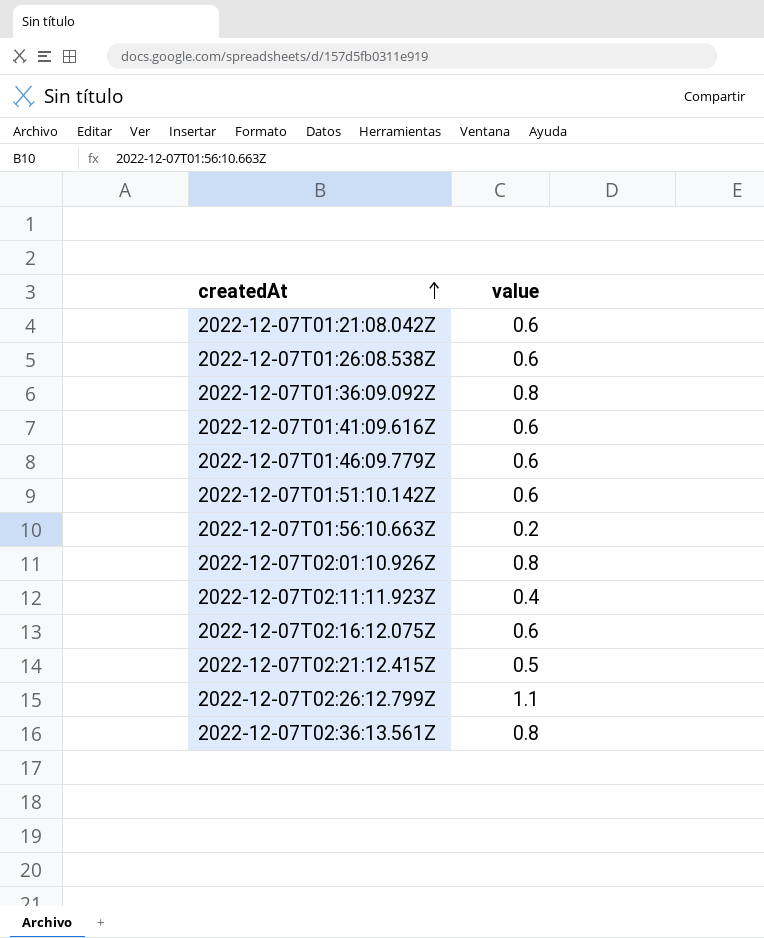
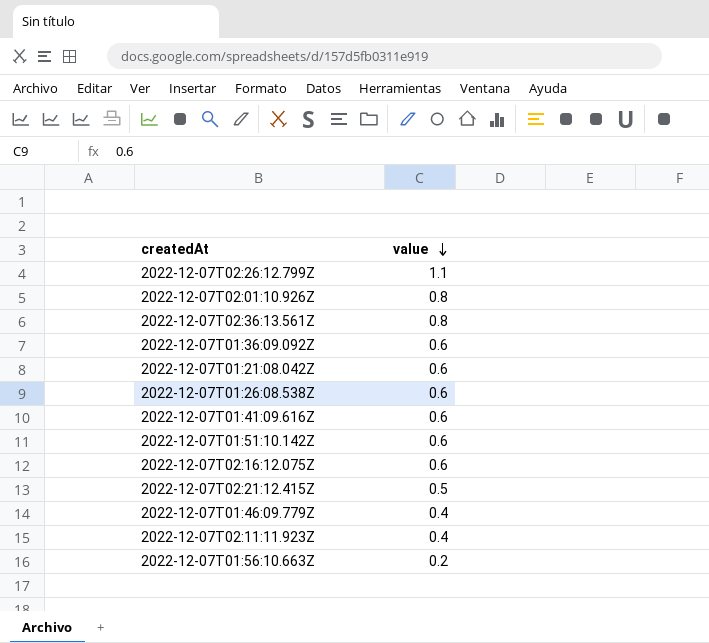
row order: createdAt ascending -> value descending
2022-12-07T01:36:09.092Z | value: 0.8 -> 0.6
2022-12-07T01:46:09.779Z | value: 0.6 -> 0.4

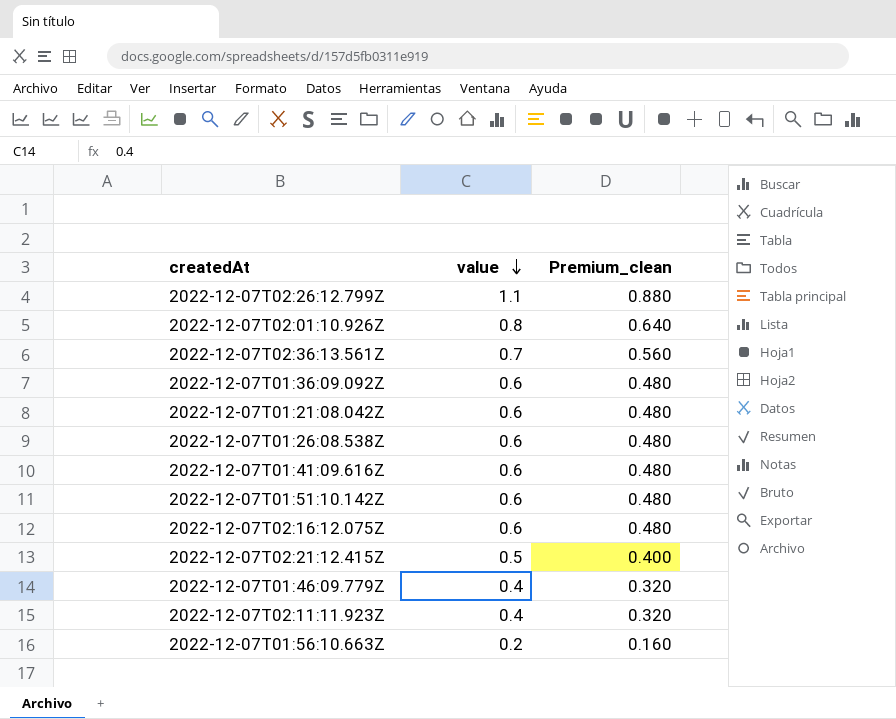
column Premium_clean | formula: none -> [value] * 0.8
2022-12-07T02:36:13.561Z | value: 0.8 -> 0.7

